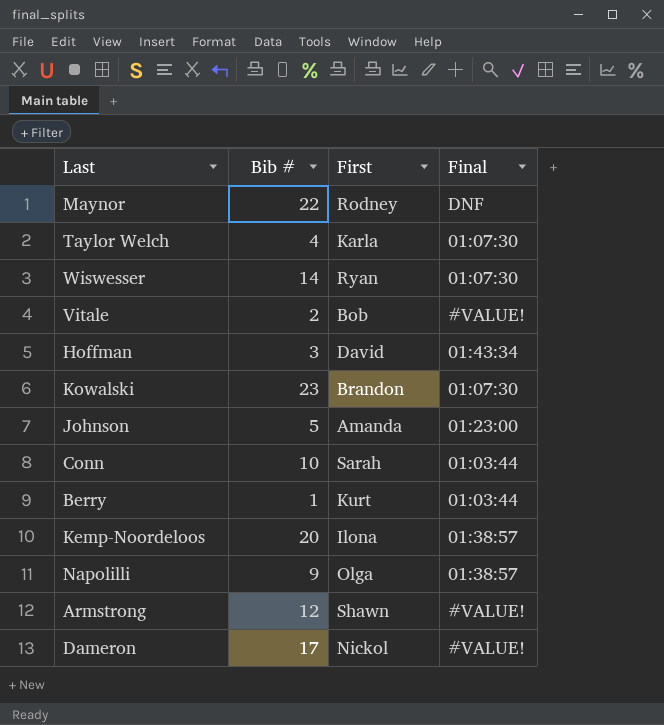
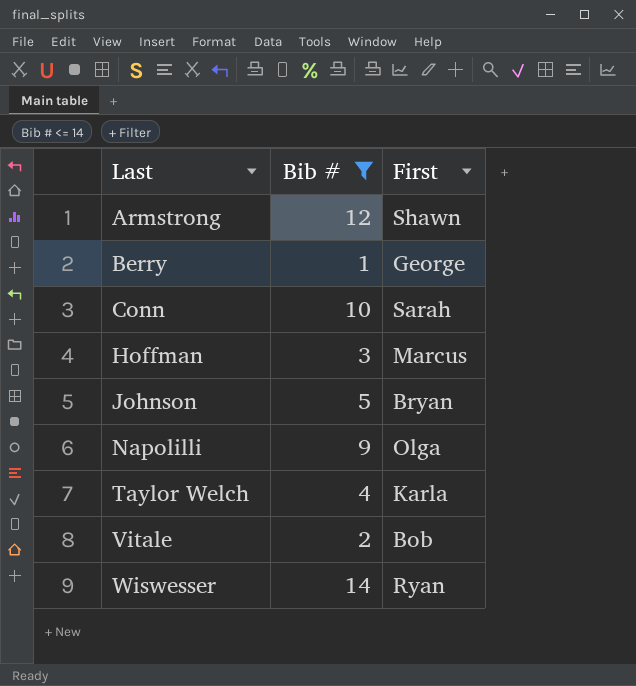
filter: none -> Bib # <= 14
row order: none -> Last ascending
column Final | position: 4 -> none
Berry | First: Kurt -> George
Hoffman | First: David -> Marcus
Johnson | First: Amanda -> Bryan

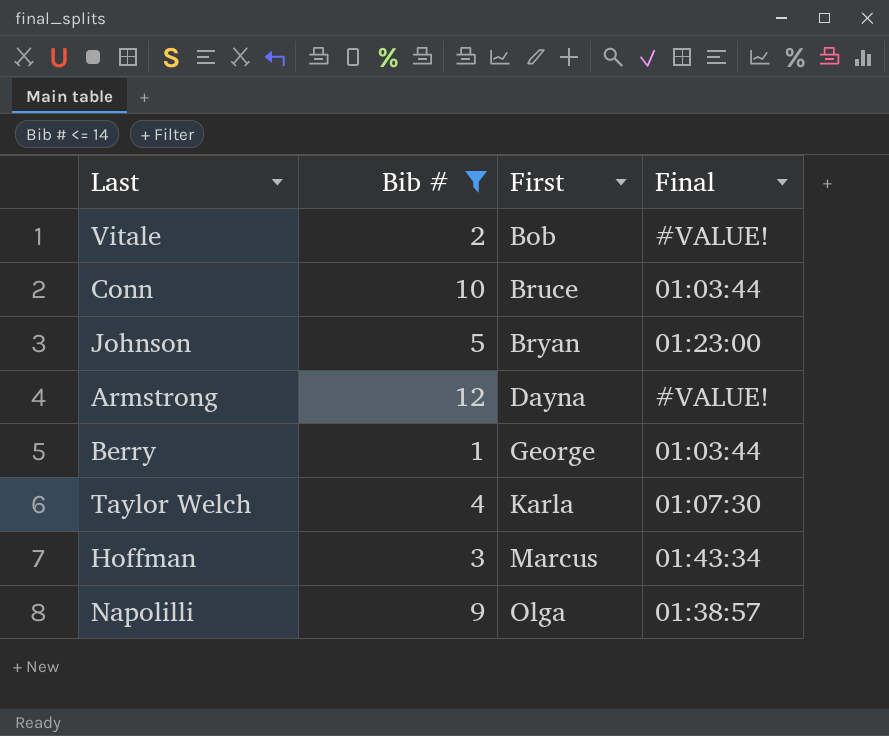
row order: Last ascending -> First ascending
column Final | position: none -> 4
row Wiswesser: 14 | Ryan -> none
Conn | First: Sarah -> Bruce
Armstrong | First: Shawn -> Dayna

